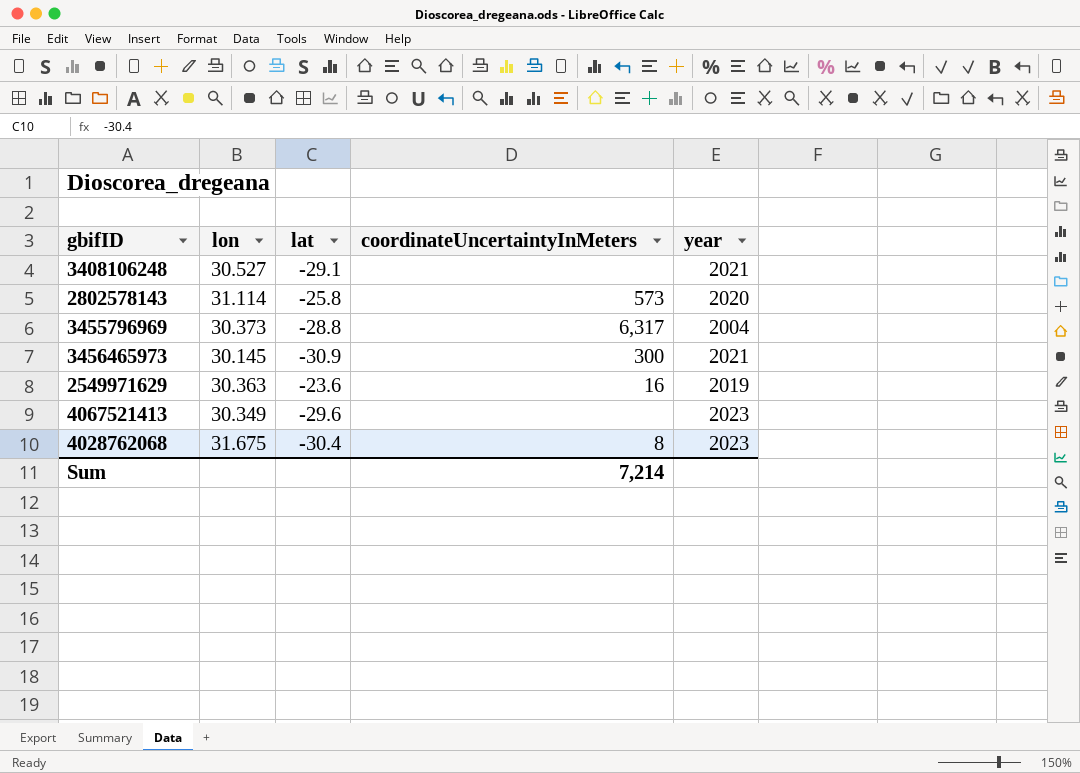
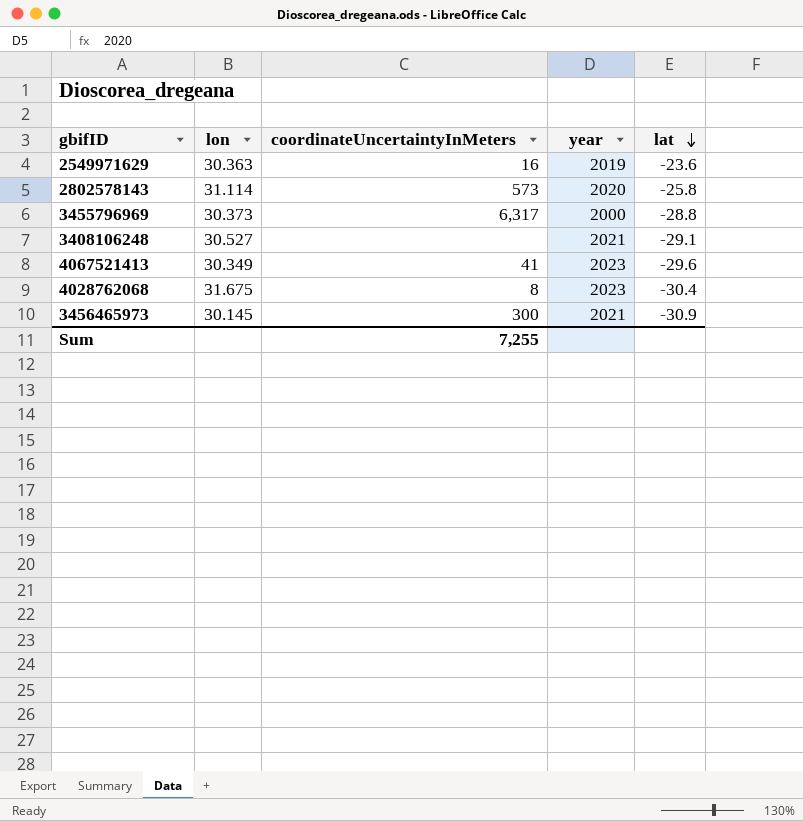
row order: none -> lat descending
column lat | position: 3 -> 5
3455796969 | year: 2004 -> 2000
4067521413 | coordinateUncertaintyInMeters: none -> 41
Sum | coordinateUncertaintyInMeters: 7,214 -> 7,255

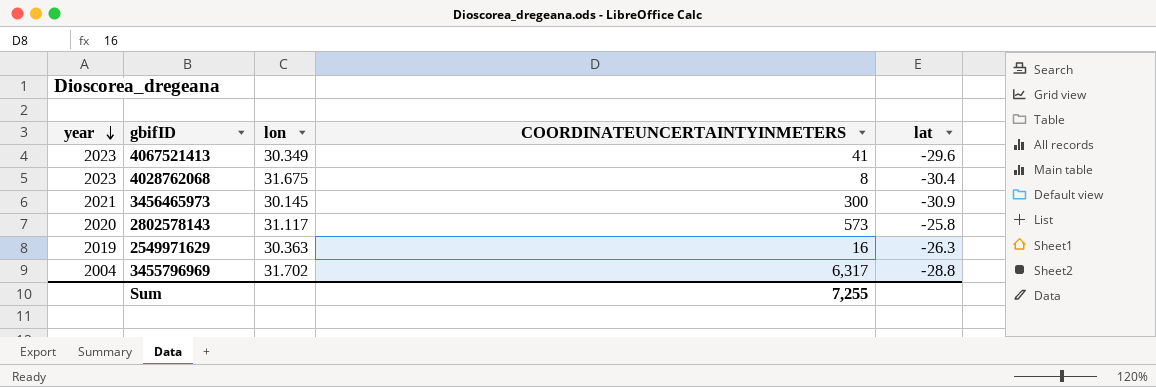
row order: lat descending -> year descending
column year | position: 4 -> 1
column name: coordinateUncertaintyInMeters -> COORDINATEUNCERTAINTYINMETERS
row 3408106248: 30.527 | none | 2021 | -29.1 -> none
2802578143 | lon: 31.114 -> 31.117
2549971629 | lat: -23.6 -> -26.3
3455796969 | year: 2000 -> 2004
3455796969 | lon: 30.373 -> 31.702

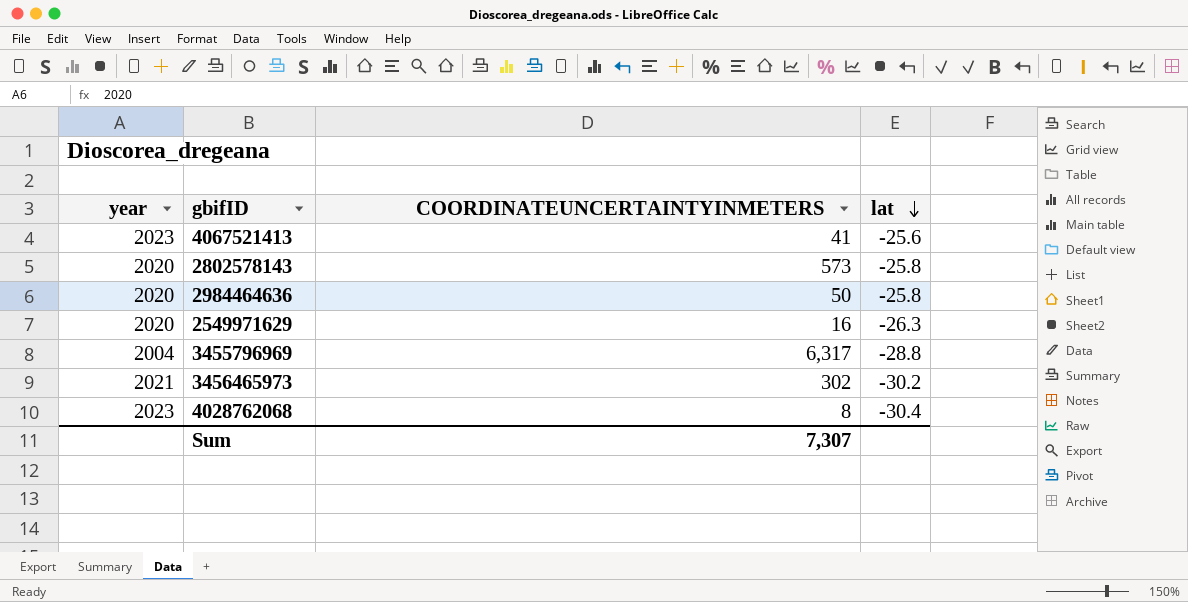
row order: year descending -> lat descending
column lon | position: 3 -> none
4067521413 | lat: -29.6 -> -25.6
row 2984464636: none -> 2020 | 50 | -25.8
2549971629 | year: 2019 -> 2020
3456465973 | COORDINATEUNCERTAINTYINMETERS: 300 -> 302
3456465973 | lat: -30.9 -> -30.2
Sum | COORDINATEUNCERTAINTYINMETERS: 7,255 -> 7,307

